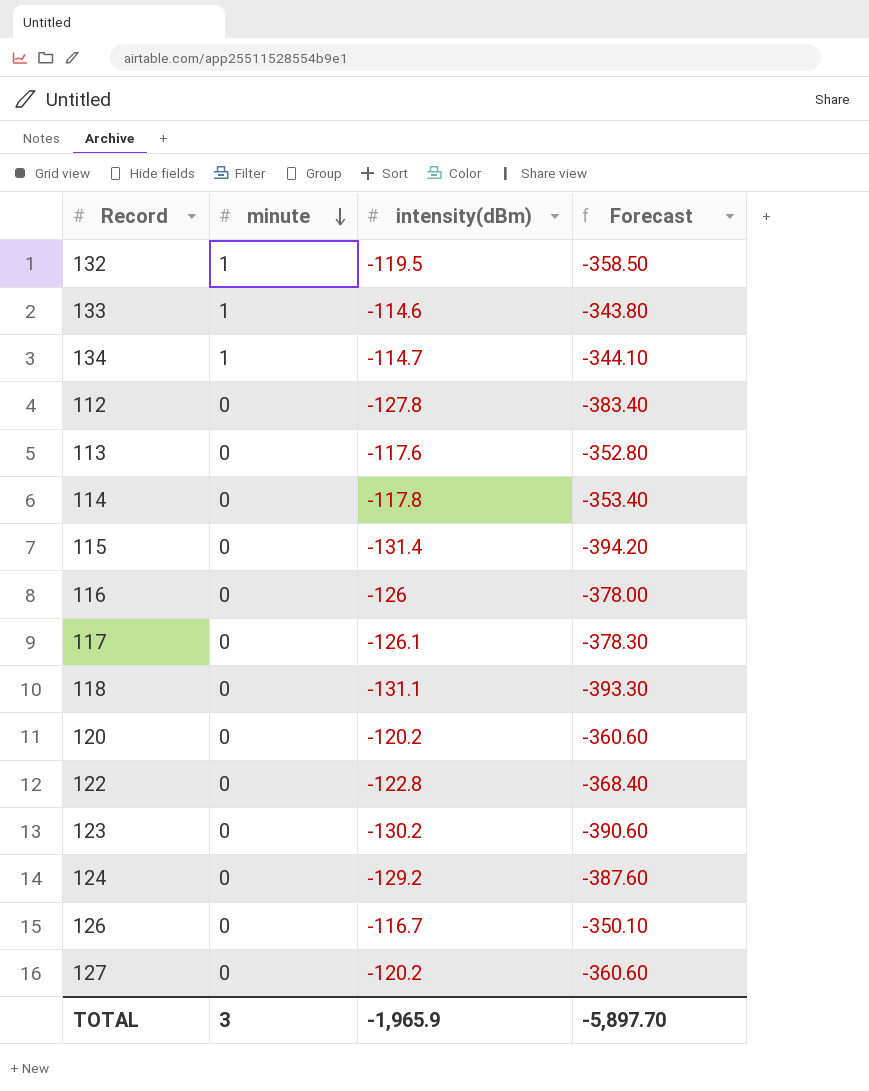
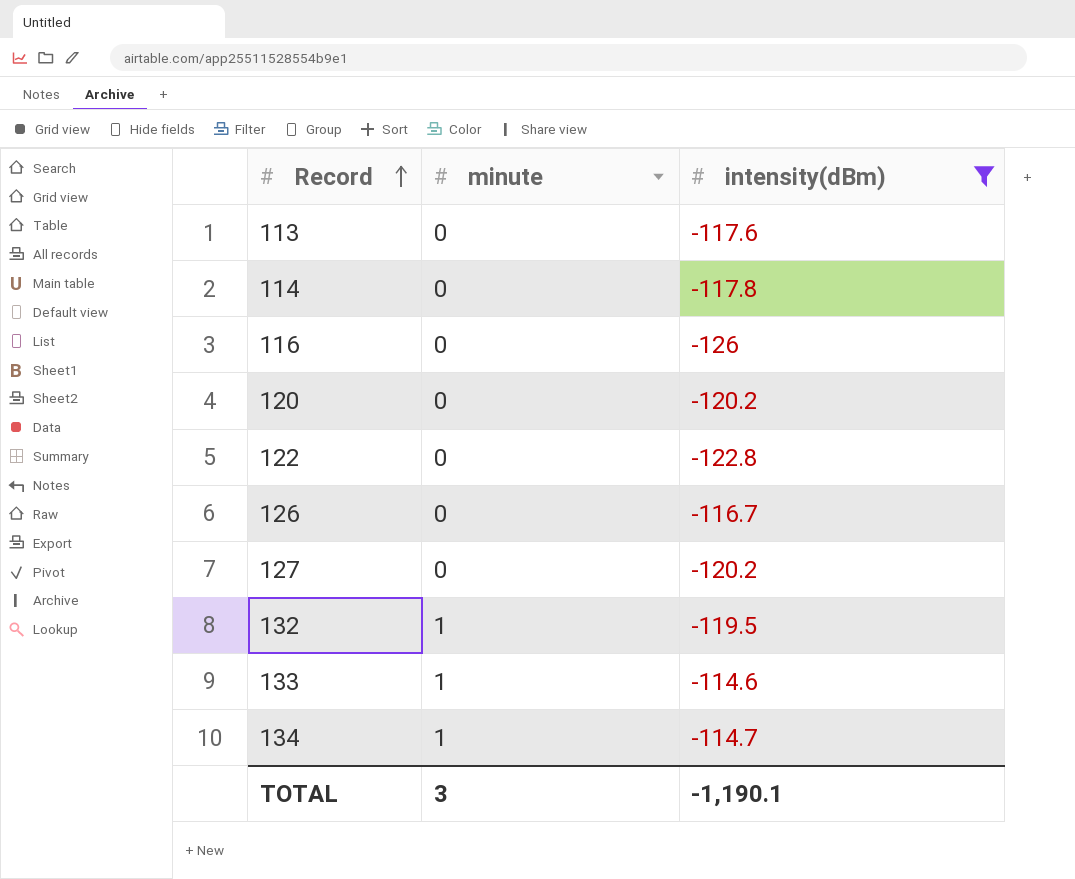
filter: none -> intensity(dBm) >= -126
row order: minute descending -> Record ascending
column Forecast | formula: [intensity(dBm)] * 3 -> none
TOTAL | intensity(dBm): -1,965.9 -> -1,190.1

